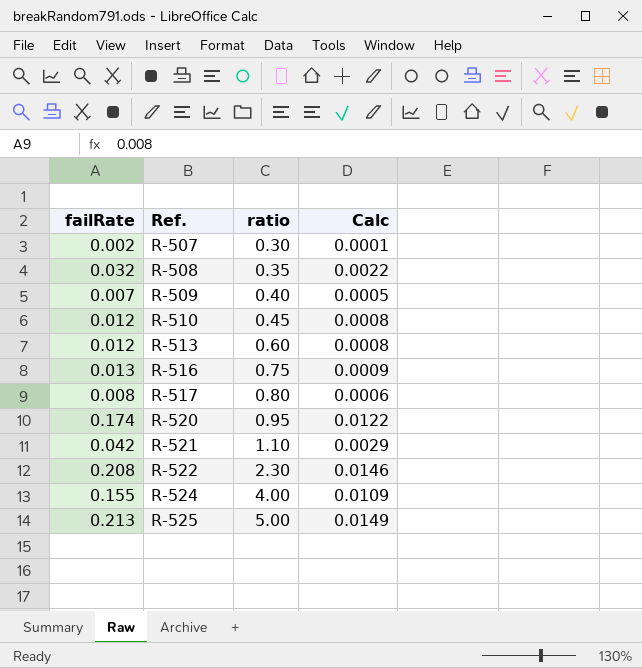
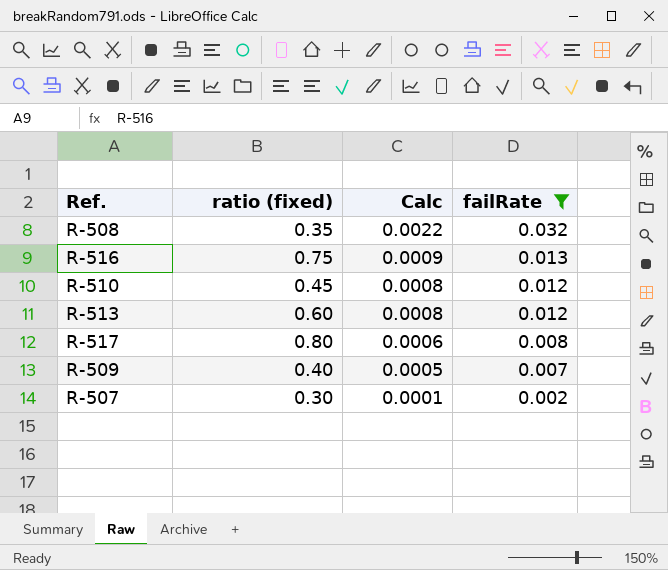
filter: none -> failRate <= 0.032
row order: Ref. ascending -> Calc descending
column name: ratio -> ratio (fixed)
column failRate | position: 1 -> 4

